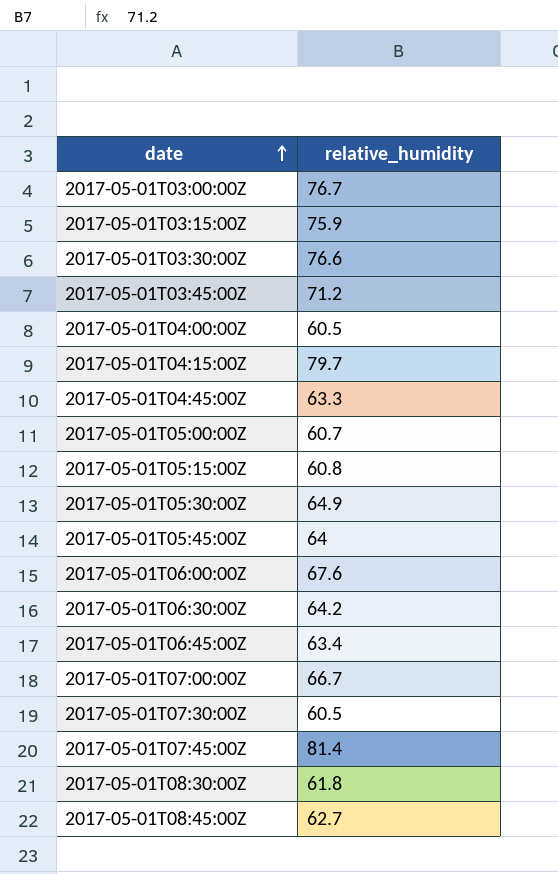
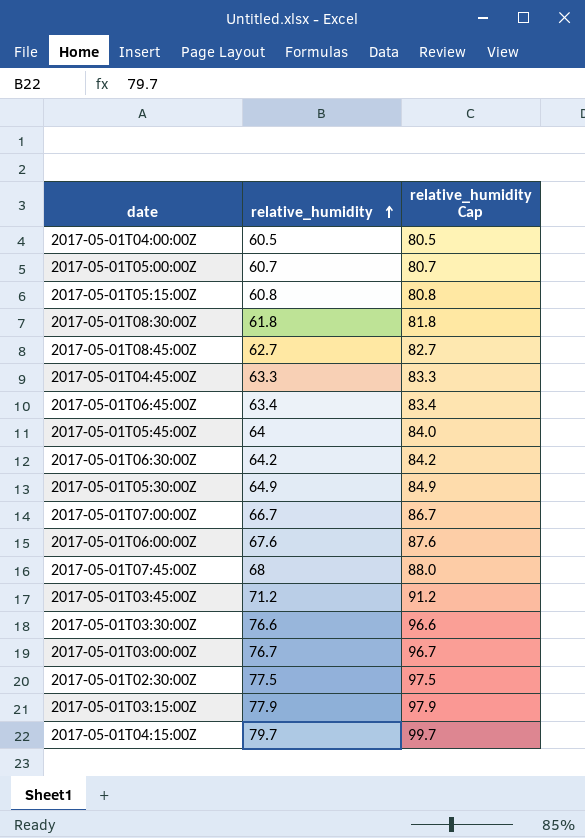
row order: date ascending -> relative_humidity ascending
column relative_humidity Cap | formula: none -> [relative_humidity] + 20
row 2017-05-01T07:30:00Z: 60.5 -> none
2017-05-01T07:45:00Z | relative_humidity: 81.4 -> 68
row 2017-05-01T02:30:00Z: none -> 77.5 | 97.5
2017-05-01T03:15:00Z | relative_humidity: 75.9 -> 77.9

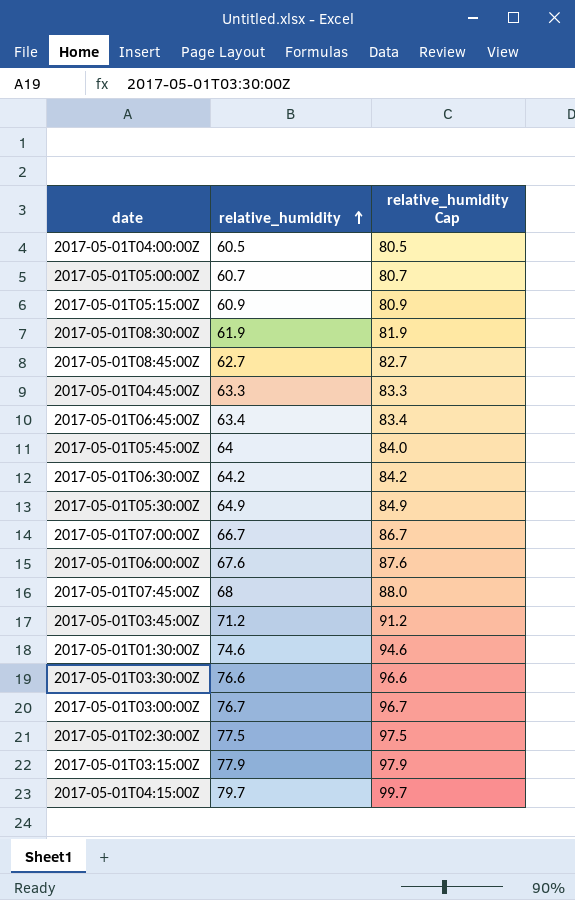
2017-05-01T05:15:00Z | relative_humidity: 60.8 -> 60.9
2017-05-01T05:15:00Z | relative_humidity Cap: 80.8 -> 80.9
2017-05-01T08:30:00Z | relative_humidity: 61.8 -> 61.9
2017-05-01T08:30:00Z | relative_humidity Cap: 81.8 -> 81.9
row 2017-05-01T01:30:00Z: none -> 74.6 | 94.6

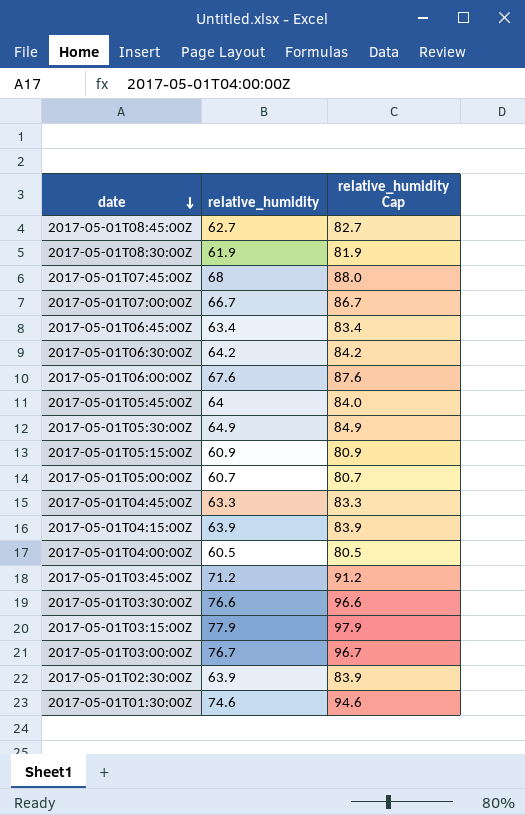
row order: relative_humidity ascending -> date descending
2017-05-01T04:15:00Z | relative_humidity: 79.7 -> 63.9
2017-05-01T04:15:00Z | relative_humidity Cap: 99.7 -> 83.9
2017-05-01T02:30:00Z | relative_humidity: 77.5 -> 63.9
2017-05-01T02:30:00Z | relative_humidity Cap: 97.5 -> 83.9

